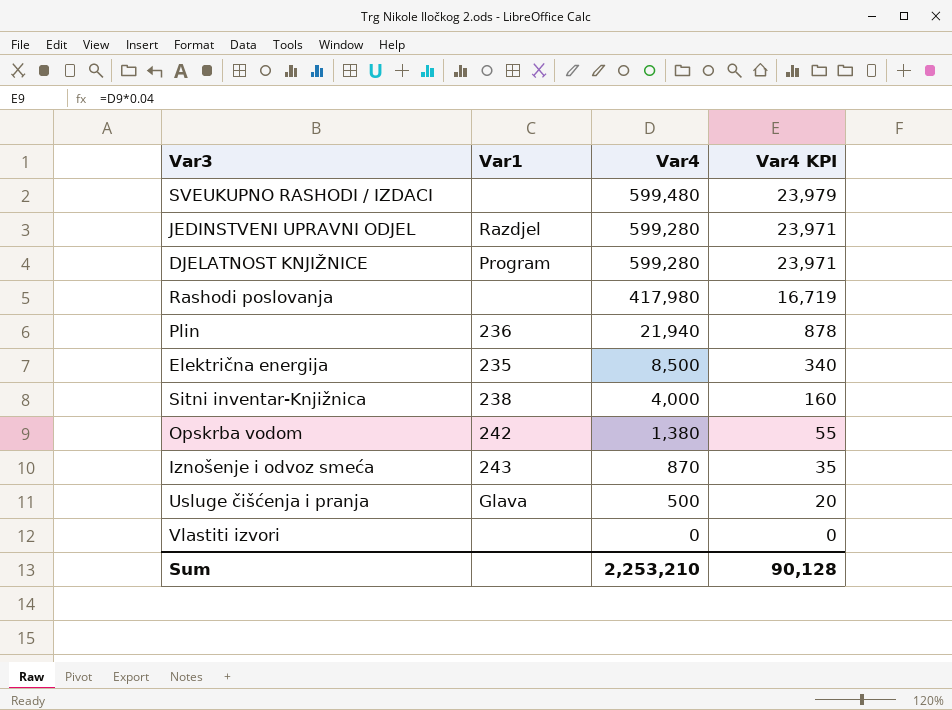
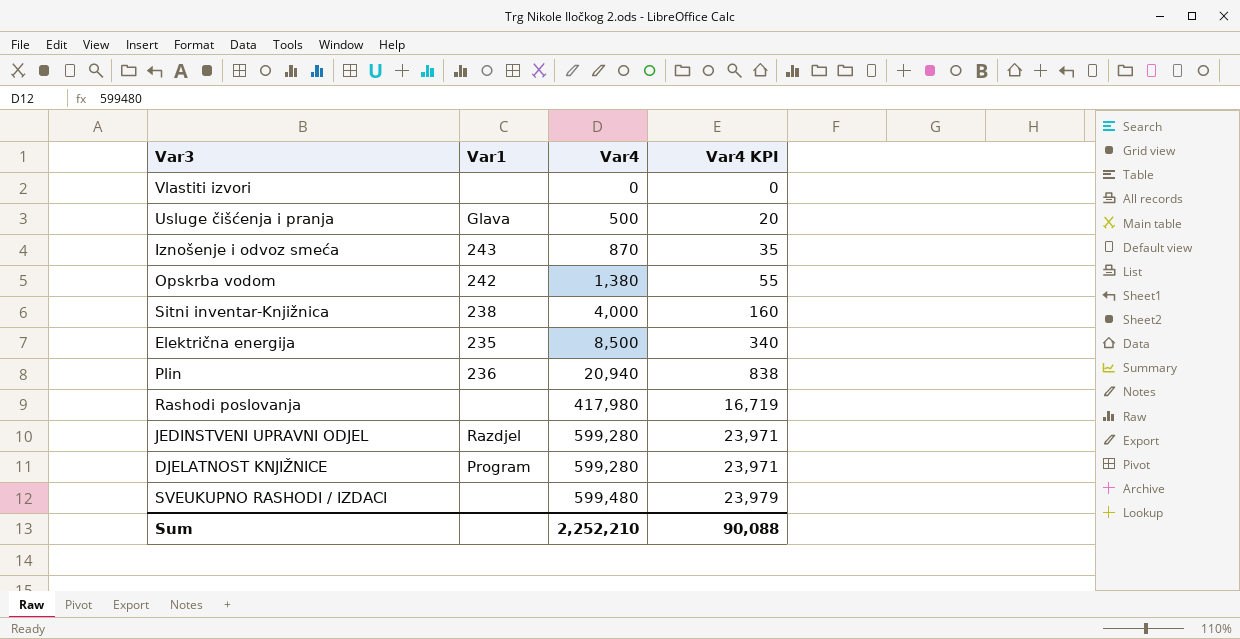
row order: Var4 descending -> Var4 ascending
Plin | Var4: 21,940 -> 20,940
Plin | Var4 KPI: 878 -> 838
Sum | Var4: 2,253,210 -> 2,252,210
Sum | Var4 KPI: 90,128 -> 90,088

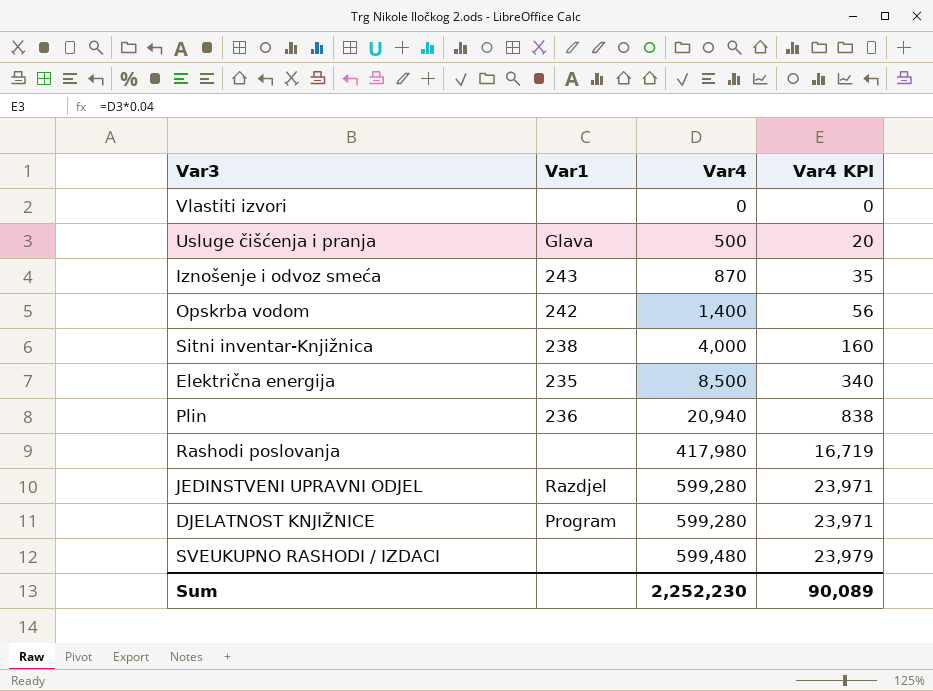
Opskrba vodom | Var4: 1,380 -> 1,400
Opskrba vodom | Var4 KPI: 55 -> 56
Sum | Var4: 2,252,210 -> 2,252,230
Sum | Var4 KPI: 90,088 -> 90,089

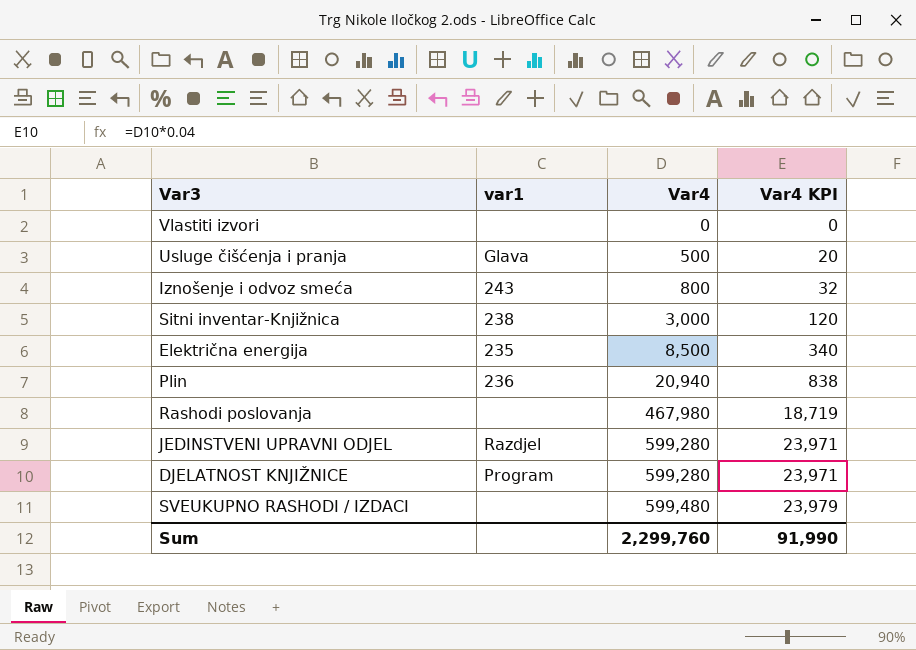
column name: Var1 -> var1
row Opskrba vodom: 242 | 1,400 | 56 -> none
Iznošenje i odvoz smeća | Var4: 870 -> 800
Iznošenje i odvoz smeća | Var4 KPI: 35 -> 32
Sitni inventar-Knjižnica | Var4: 4,000 -> 3,000
Sitni inventar-Knjižnica | Var4 KPI: 160 -> 120
Rashodi poslovanja | Var4: 417,980 -> 467,980
Rashodi poslovanja | Var4 KPI: 16,719 -> 18,719
Sum | Var4: 2,252,230 -> 2,299,760
Sum | Var4 KPI: 90,089 -> 91,990

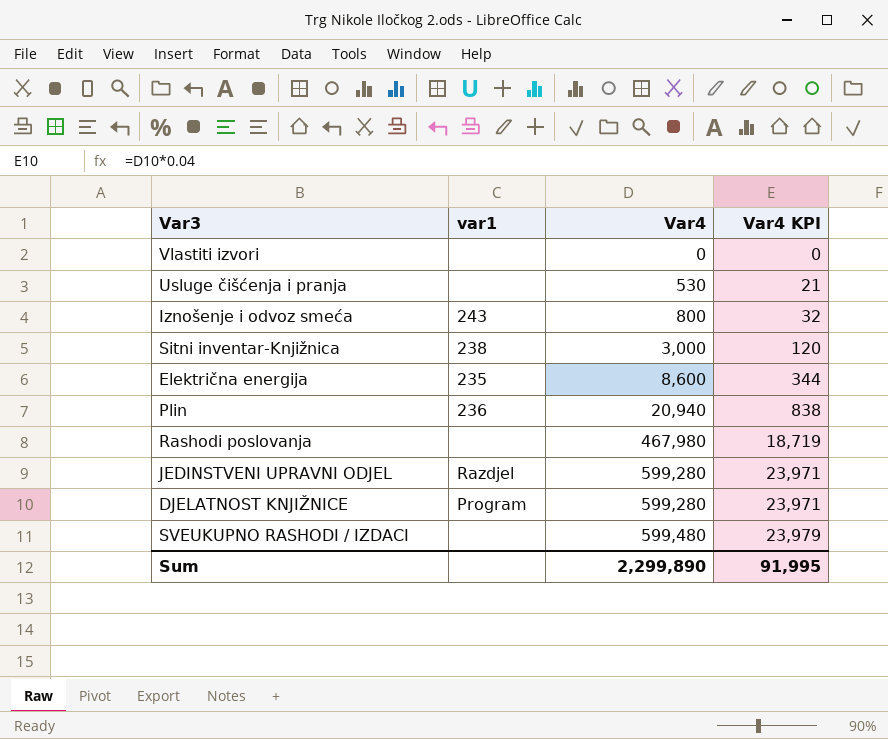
Usluge čišćenja i pranja | var1: Glava -> none
Usluge čišćenja i pranja | Var4: 500 -> 530
Usluge čišćenja i pranja | Var4 KPI: 20 -> 21
Električna energija | Var4: 8,500 -> 8,600
Električna energija | Var4 KPI: 340 -> 344
Sum | Var4: 2,299,760 -> 2,299,890
Sum | Var4 KPI: 91,990 -> 91,995

